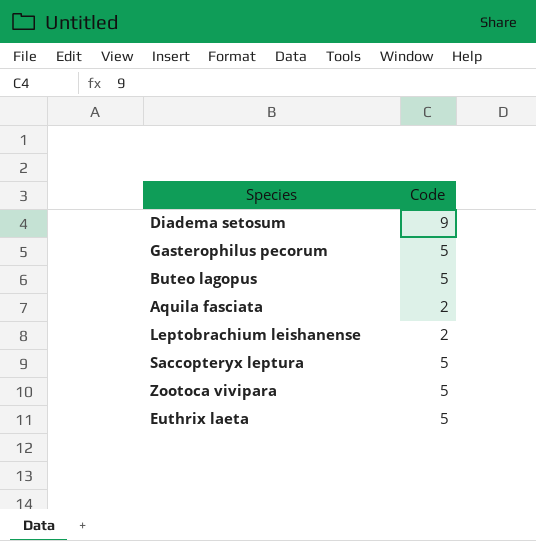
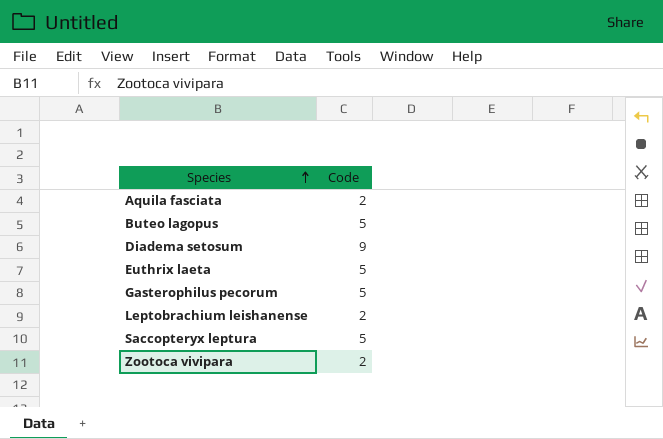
row order: none -> Species ascending
Zootoca vivipara | Code: 5 -> 2

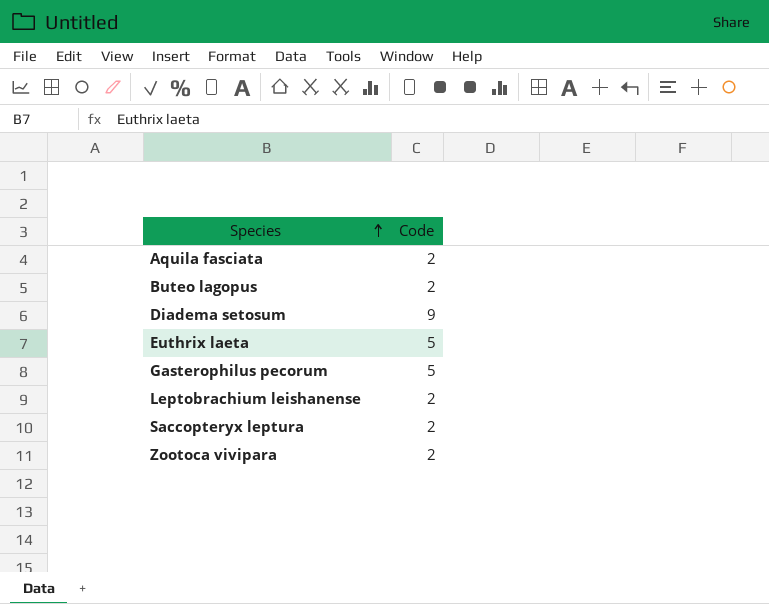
Buteo lagopus | Code: 5 -> 2
Saccopteryx leptura | Code: 5 -> 2

